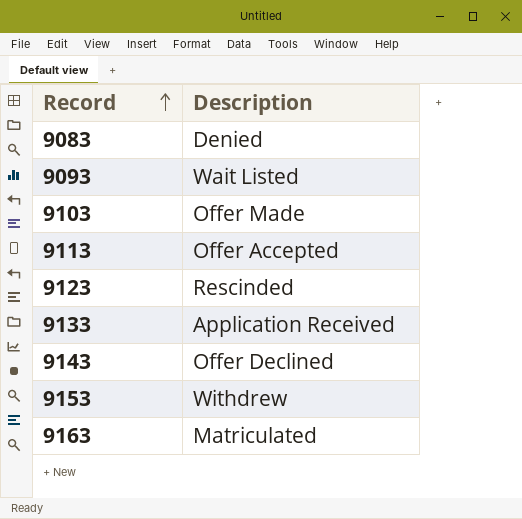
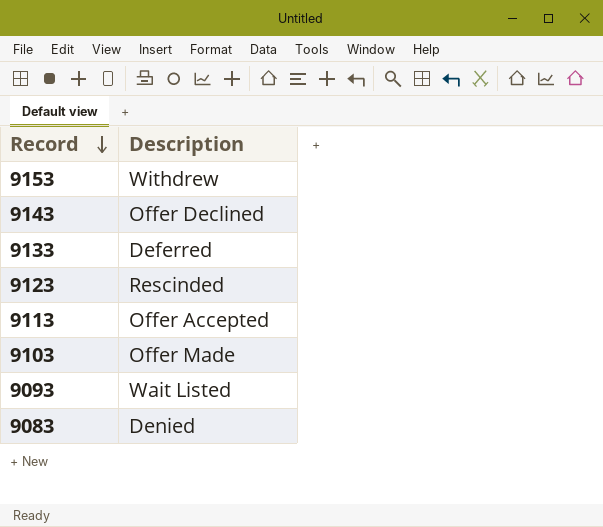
row order: Record ascending -> Record descending
row 9163: Matriculated -> none
9133 | Description: Application Received -> Deferred

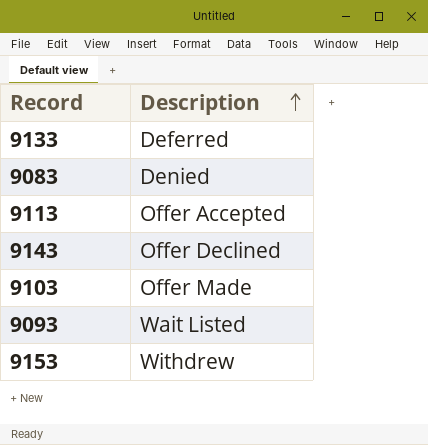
row order: Record descending -> Description ascending
row 9123: Rescinded -> none

